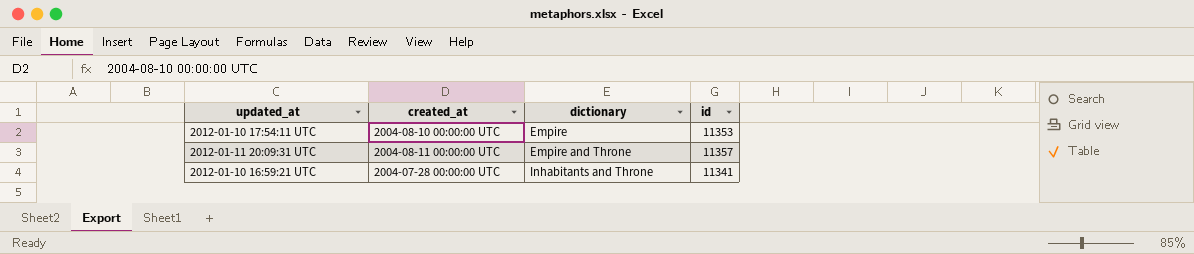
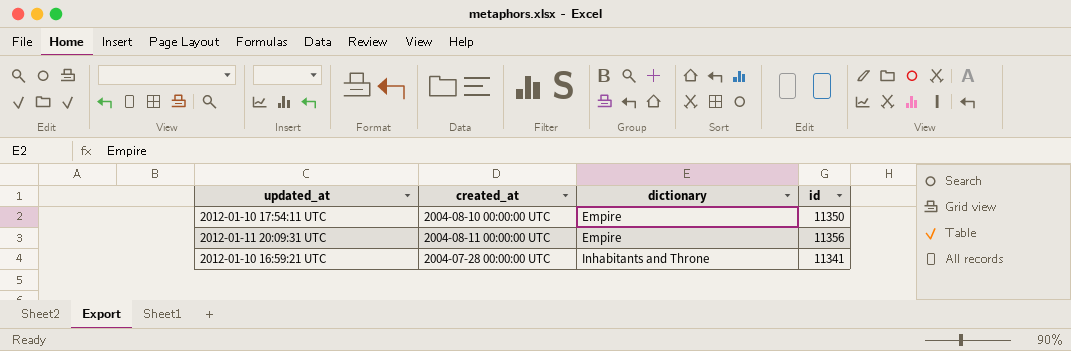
2012-01-10 17:54:11 UTC | id: 11353 -> 11350
2012-01-11 20:09:31 UTC | dictionary: Empire and Throne -> Empire
2012-01-11 20:09:31 UTC | id: 11357 -> 11356

